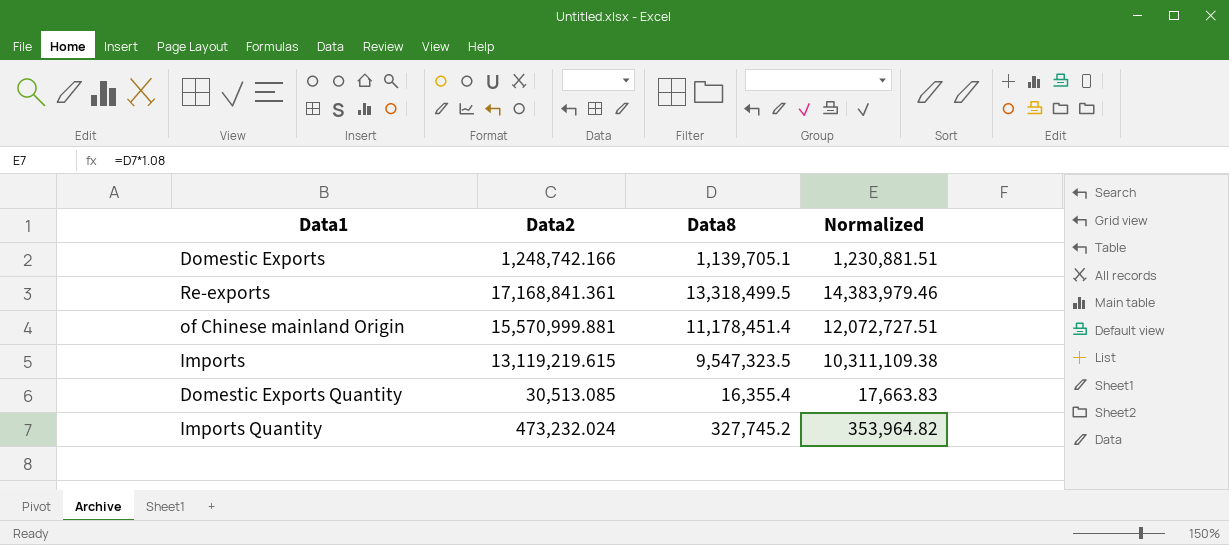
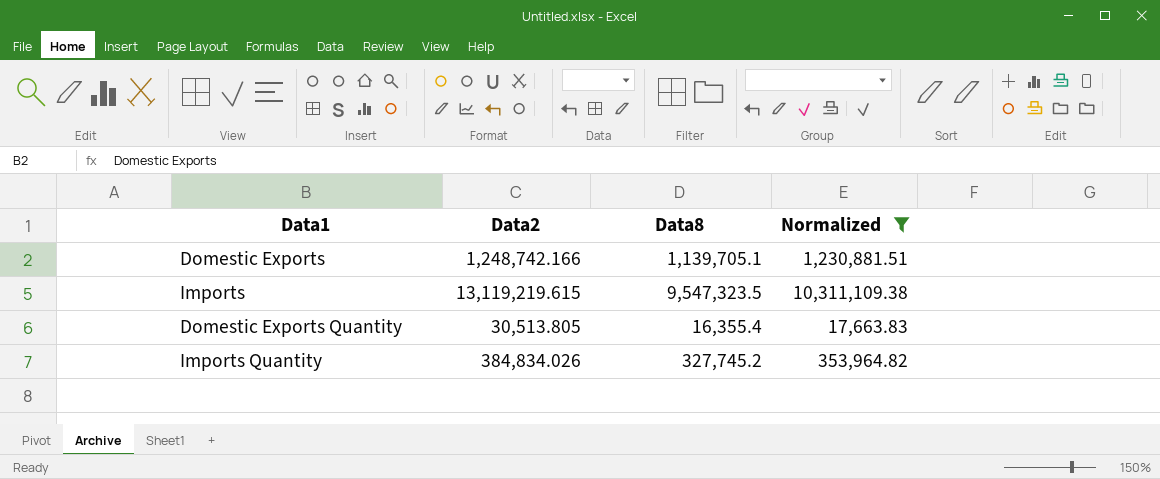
filter: none -> Normalized <= 10,311,109.38
Domestic Exports Quantity | Data2: 30,513.085 -> 30,513.805
Imports Quantity | Data2: 473,232.024 -> 384,834.026

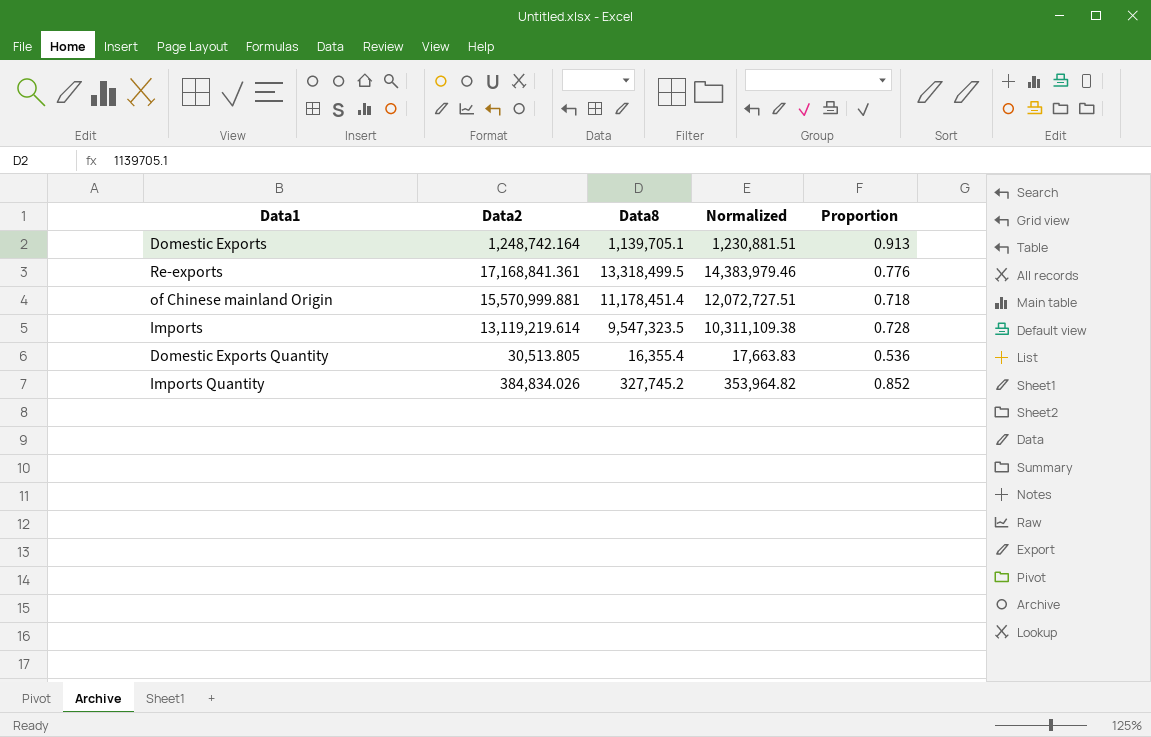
filter: Normalized <= 10,311,109.38 -> none
column Proportion | formula: none -> [Data8] / [Data2]
Domestic Exports | Data2: 1,248,742.166 -> 1,248,742.164
Imports | Data2: 13,119,219.615 -> 13,119,219.614

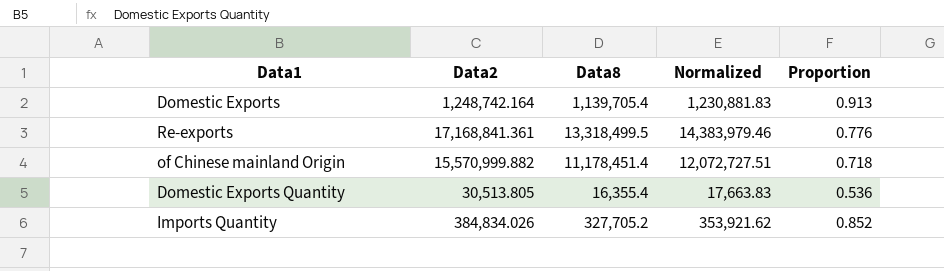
row Imports: 13,119,219.614 | 9,547,323.5 | 10,311,109.38 | 0.728 -> none
Domestic Exports | Data8: 1,139,705.1 -> 1,139,705.4
Domestic Exports | Normalized: 1,230,881.51 -> 1,230,881.83
of Chinese mainland Origin | Data2: 15,570,999.881 -> 15,570,999.882
Imports Quantity | Data8: 327,745.2 -> 327,705.2
Imports Quantity | Normalized: 353,964.82 -> 353,921.62

